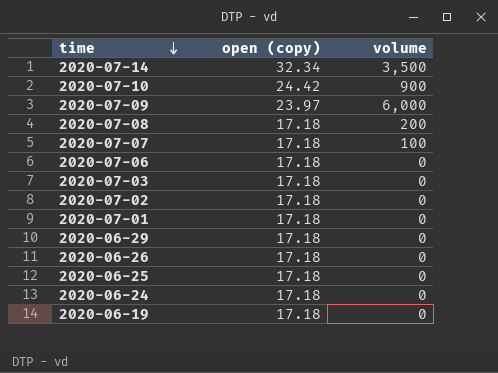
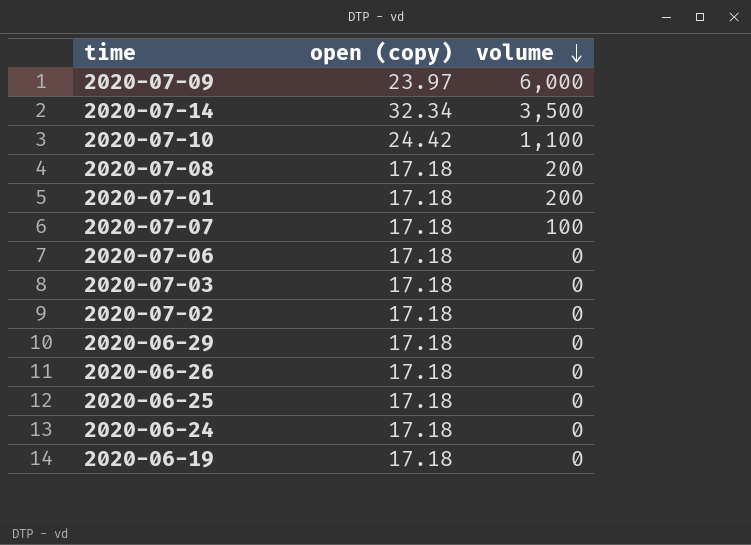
row order: time descending -> volume descending
2020-07-10 | volume: 900 -> 1,100
2020-07-01 | volume: 0 -> 200

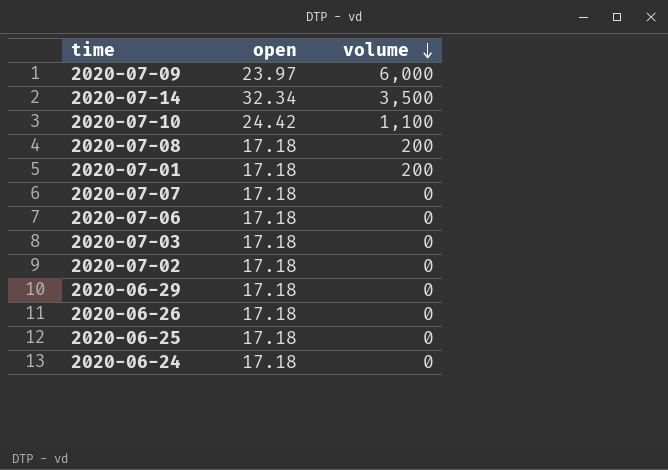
column name: open (copy) -> open
row 2020-06-19: 17.18 | 0 -> none
2020-07-07 | volume: 100 -> 0

